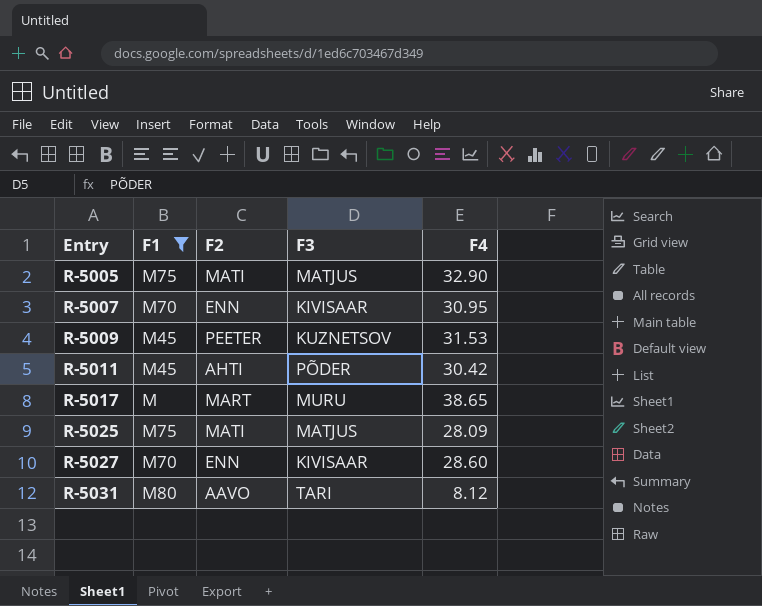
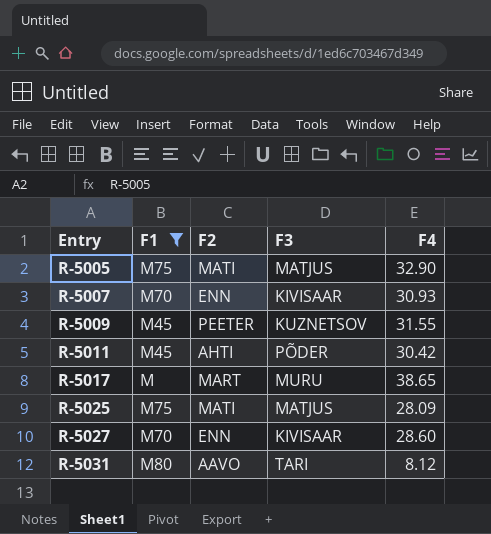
R-5007 | F4: 30.95 -> 30.93
R-5009 | F4: 31.53 -> 31.55

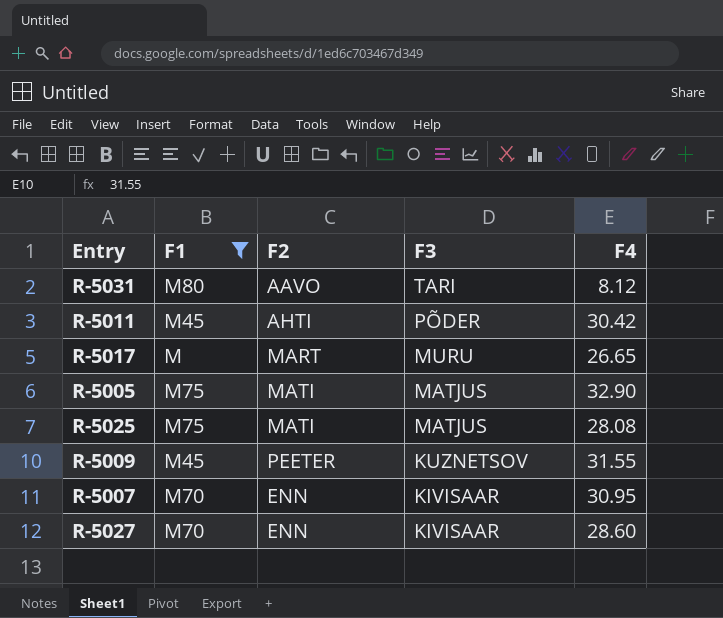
row order: Entry ascending -> F3 descending
R-5017 | F4: 38.65 -> 26.65
R-5025 | F4: 28.09 -> 28.08
R-5007 | F4: 30.93 -> 30.95

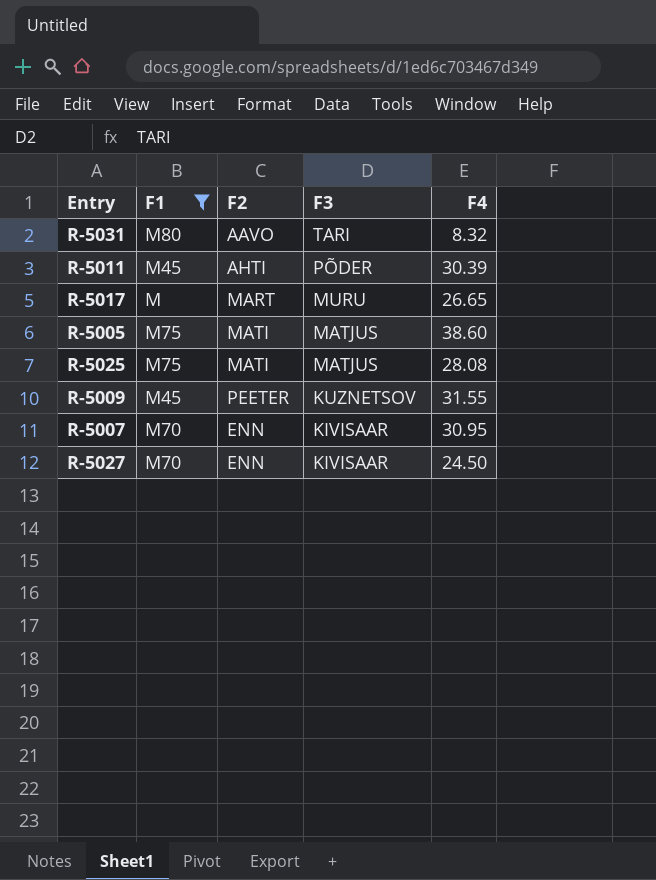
R-5031 | F4: 8.12 -> 8.32
R-5011 | F4: 30.42 -> 30.39
R-5005 | F4: 32.90 -> 38.60
R-5027 | F4: 28.60 -> 24.50

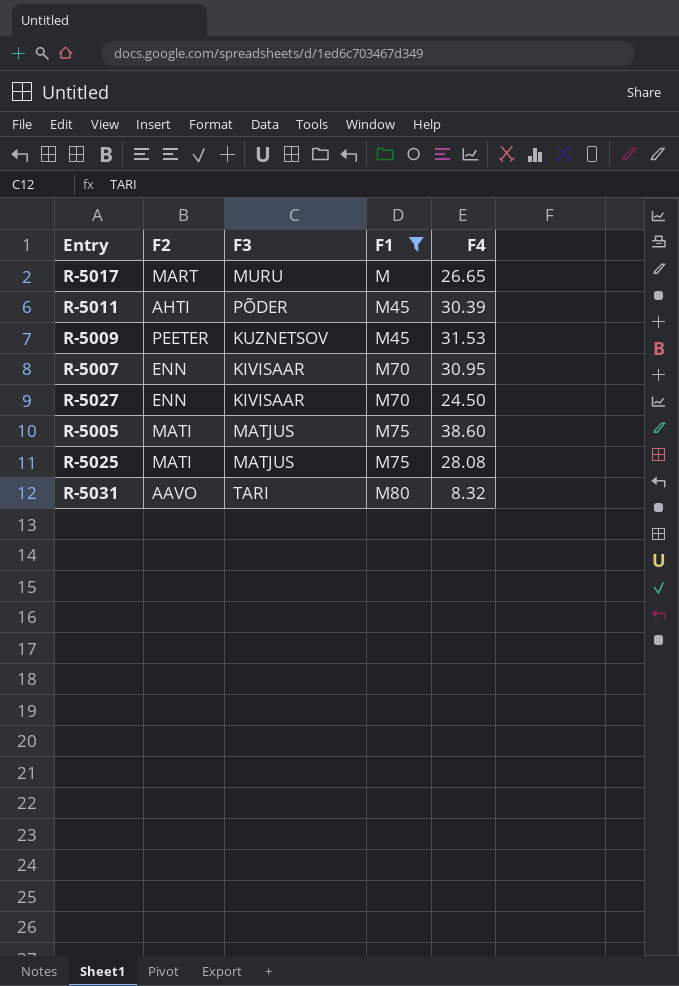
row order: F3 descending -> F1 ascending
column F1 | position: 2 -> 4
R-5009 | F4: 31.55 -> 31.53

